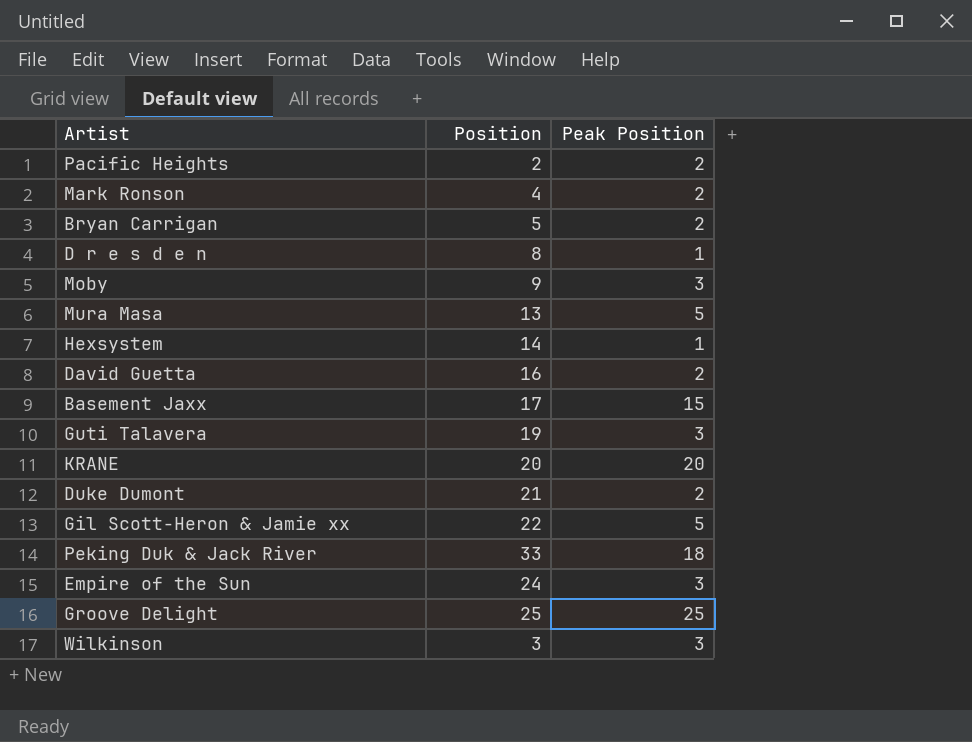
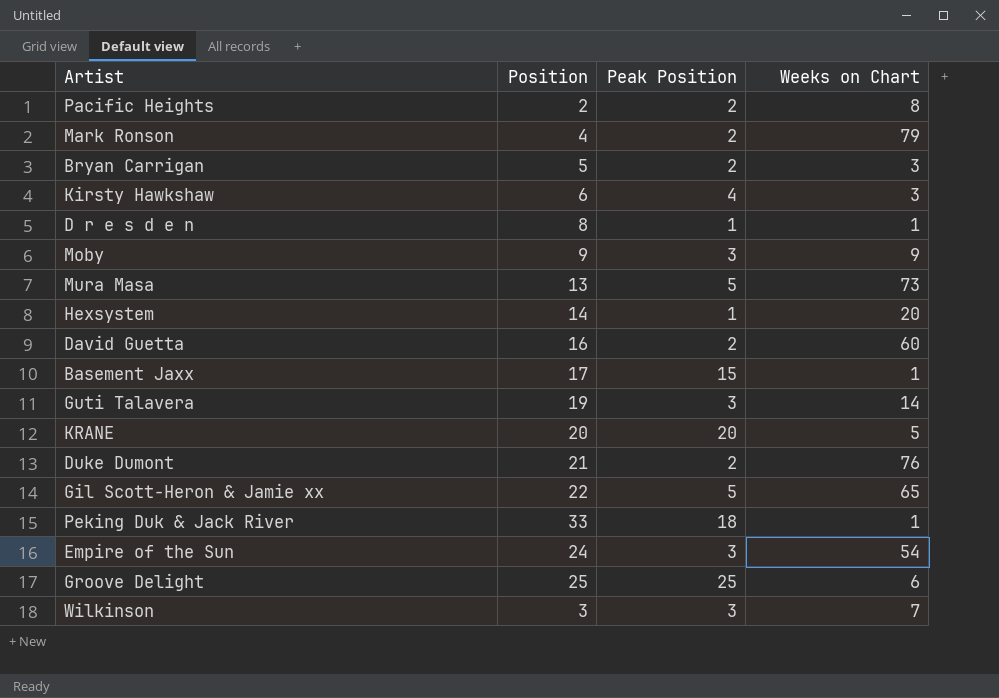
column Weeks on Chart | position: none -> 4
row Kirsty Hawkshaw: none -> 6 | 4 | 3

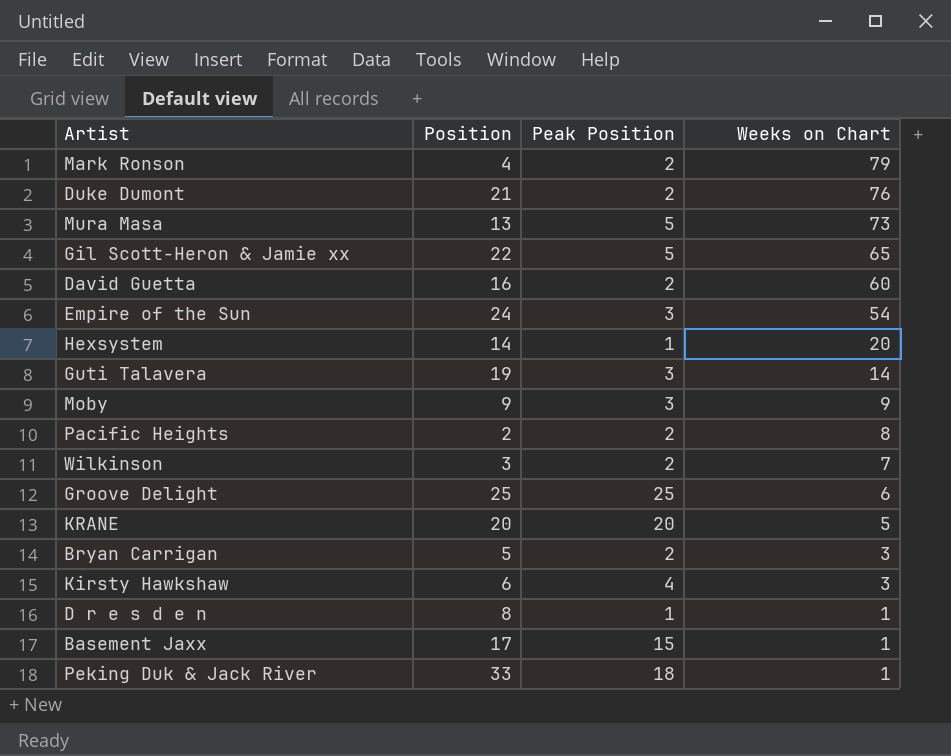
row order: none -> Weeks on Chart descending
Wilkinson | Peak Position: 3 -> 2

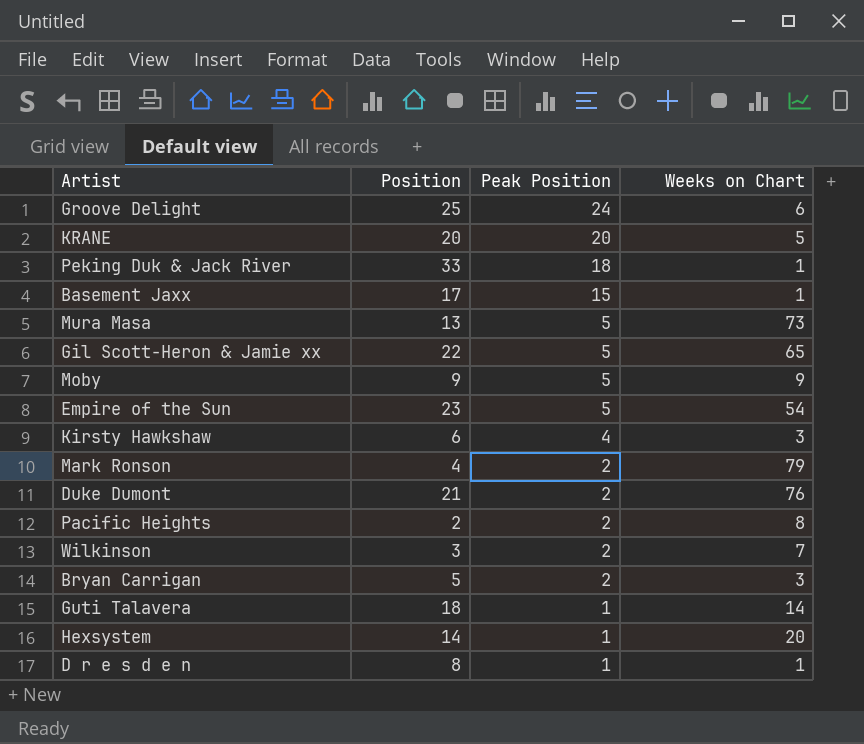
row order: Weeks on Chart descending -> Peak Position descending
row David Guetta: 16 | 2 | 60 -> none
Groove Delight | Peak Position: 25 -> 24
Moby | Peak Position: 3 -> 5
Empire of the Sun | Position: 24 -> 23
Empire of the Sun | Peak Position: 3 -> 5
Guti Talavera | Position: 19 -> 18
Guti Talavera | Peak Position: 3 -> 1

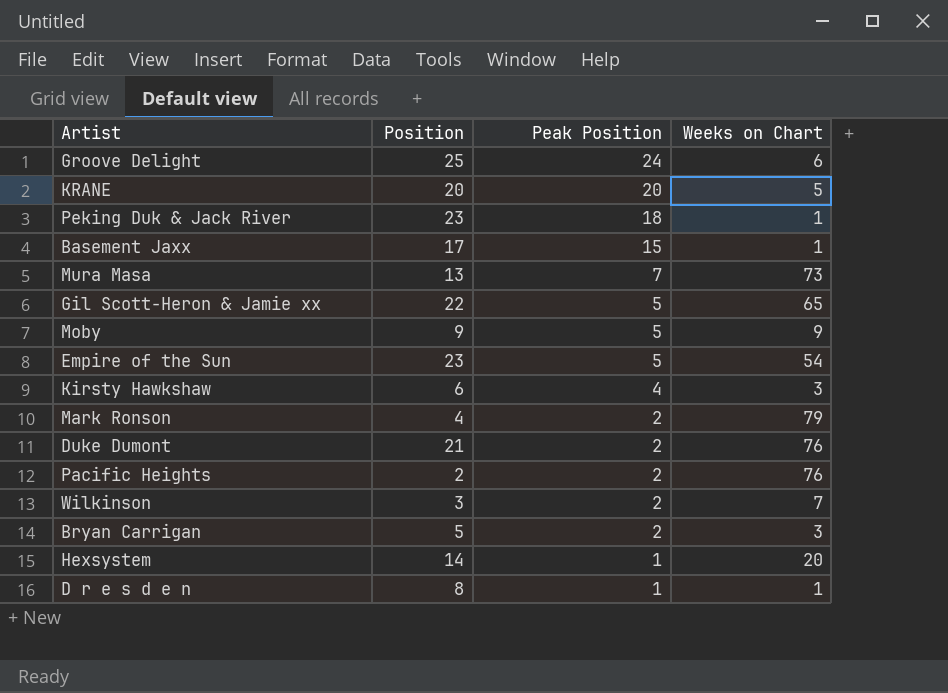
row Guti Talavera: 18 | 1 | 14 -> none
Peking Duk & Jack River | Position: 33 -> 23
Mura Masa | Peak Position: 5 -> 7
Pacific Heights | Weeks on Chart: 8 -> 76

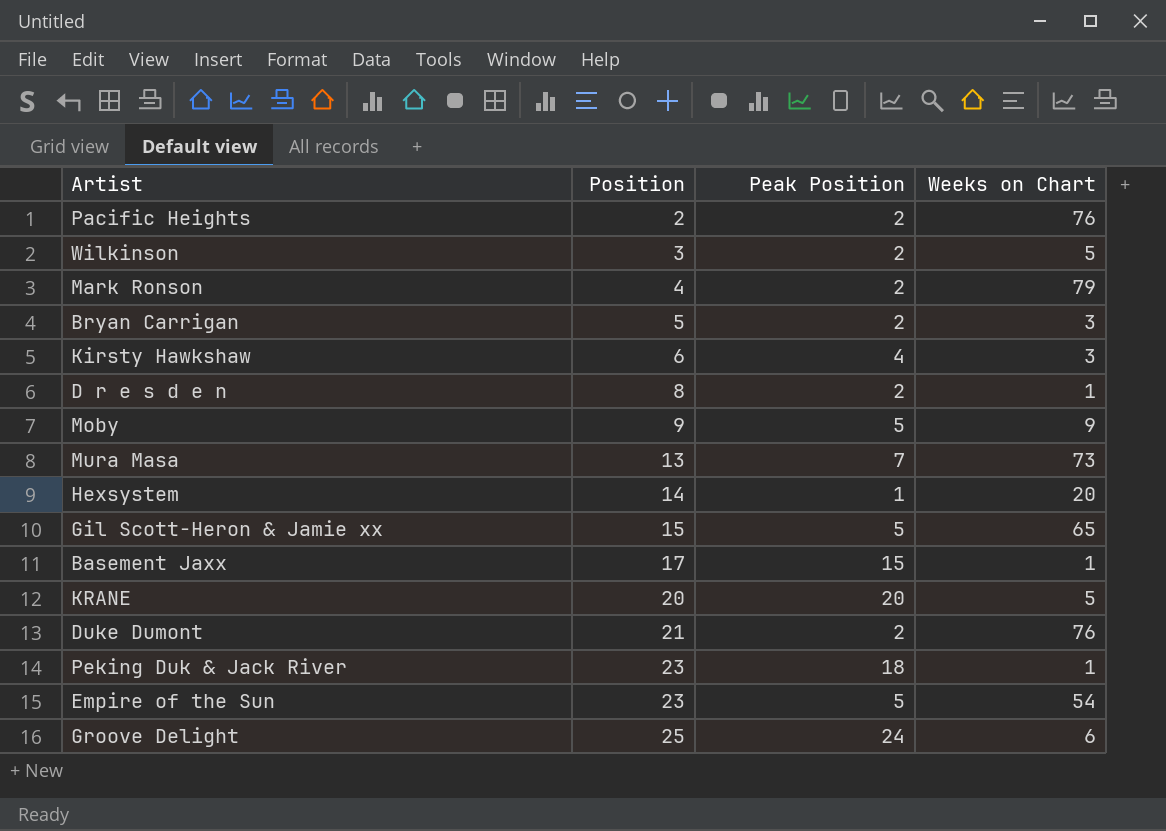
row order: Peak Position descending -> Position ascending
Wilkinson | Weeks on Chart: 7 -> 5
D r e s d e n | Peak Position: 1 -> 2
Gil Scott-Heron & Jamie xx | Position: 22 -> 15

